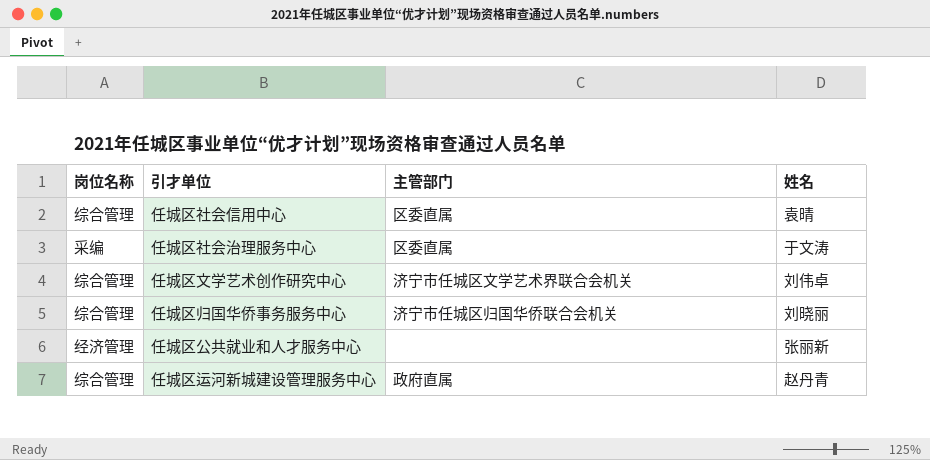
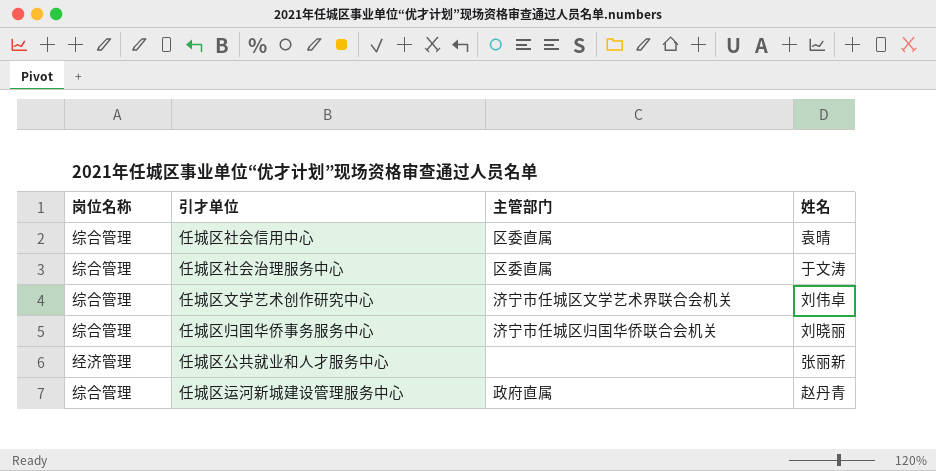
任城区社会治理服务中心 | 岗位名称: 采编 -> 综合管理

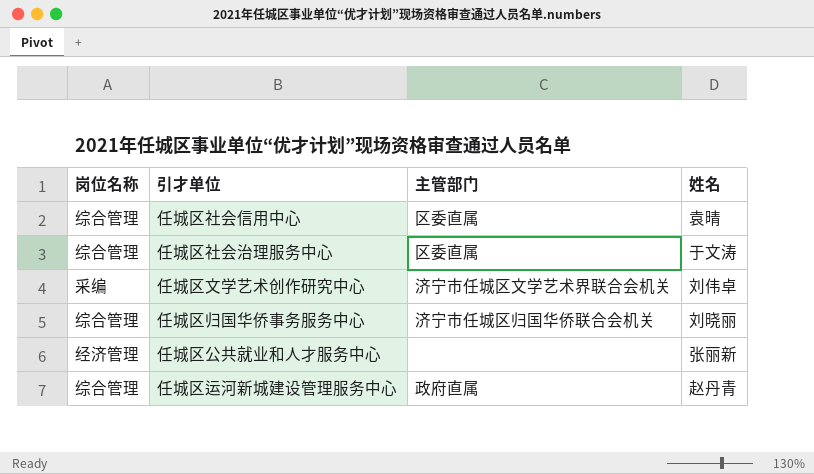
任城区文学艺术创作研究中心 | 岗位名称: 综合管理 -> 采编

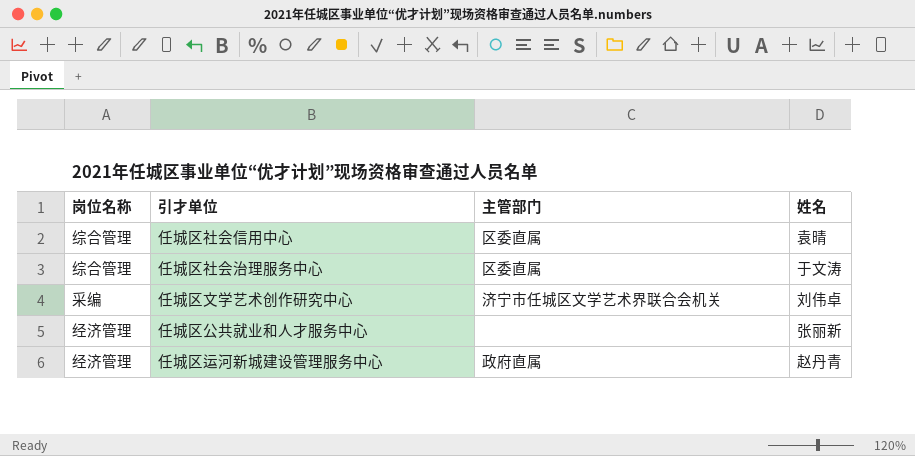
row 任城区归国华侨事务服务中心: 综合管理 | 济宁市任城区归国华侨联合会机关 | 刘晓丽 -> none
任城区运河新城建设管理服务中心 | 岗位名称: 综合管理 -> 经济管理

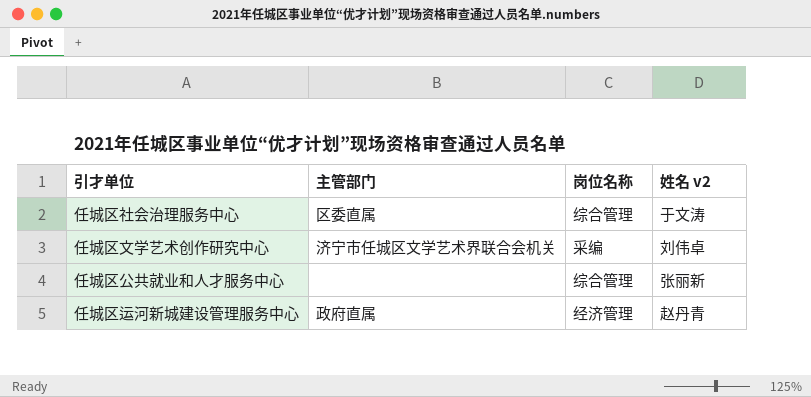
column 岗位名称 | position: 1 -> 3
column name: 姓名 -> 姓名 v2
row 任城区社会信用中心: 综合管理 | 区委直属 | 袁晴 -> none
任城区公共就业和人才服务中心 | 岗位名称: 经济管理 -> 综合管理

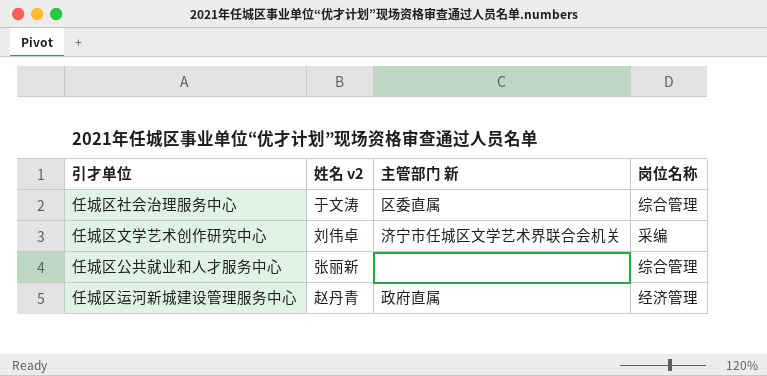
column 姓名 v2 | position: 4 -> 2
column name: 主管部门 -> 主管部门 新

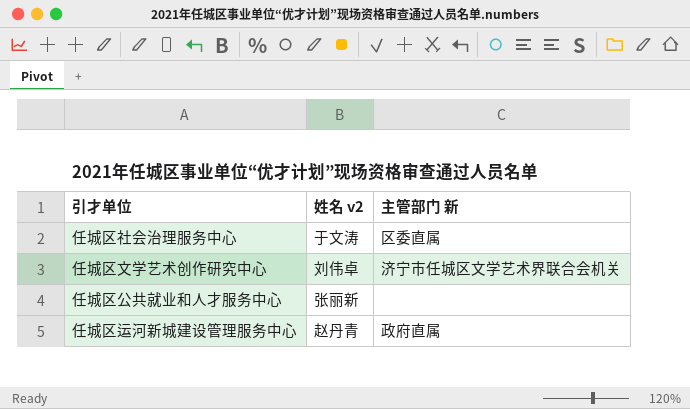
column 岗位名称 | position: 4 -> none

